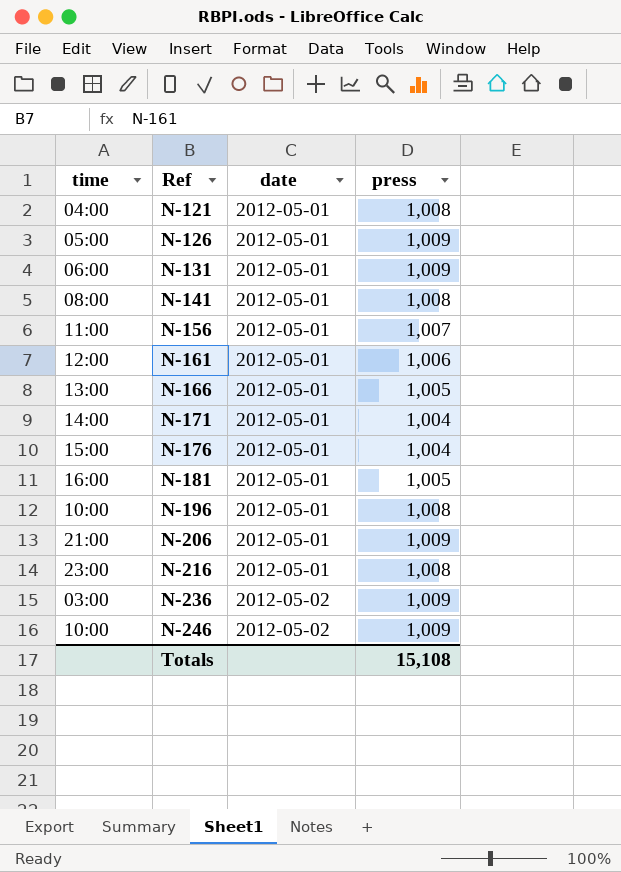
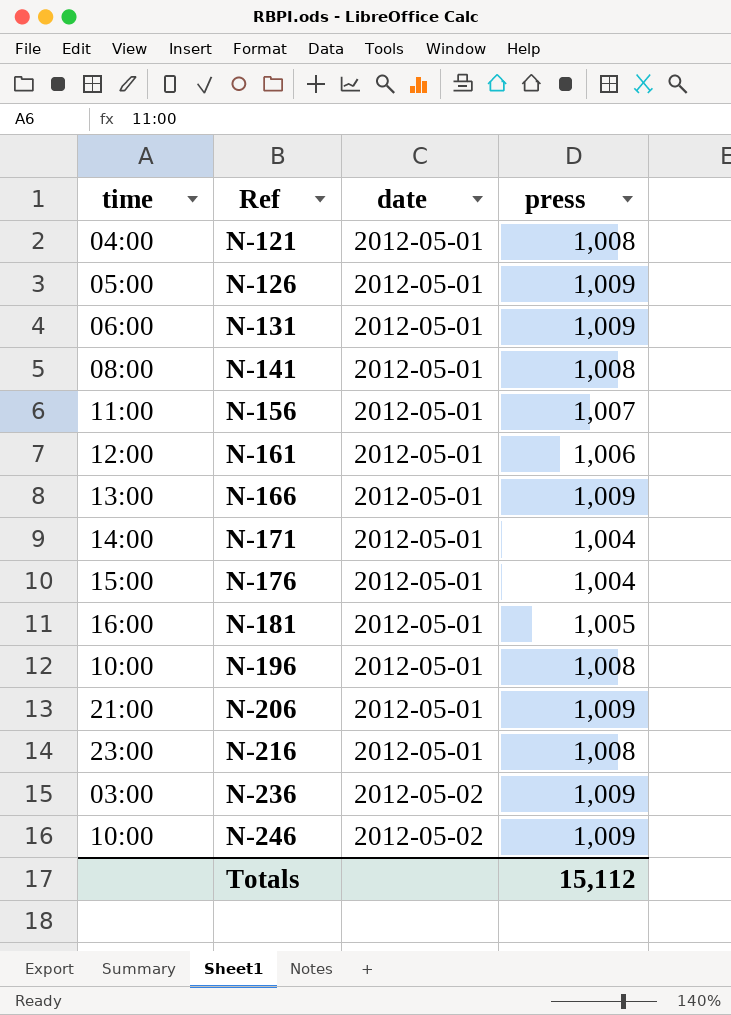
N-166 | press: 1,005 -> 1,009
Totals | press: 15,108 -> 15,112

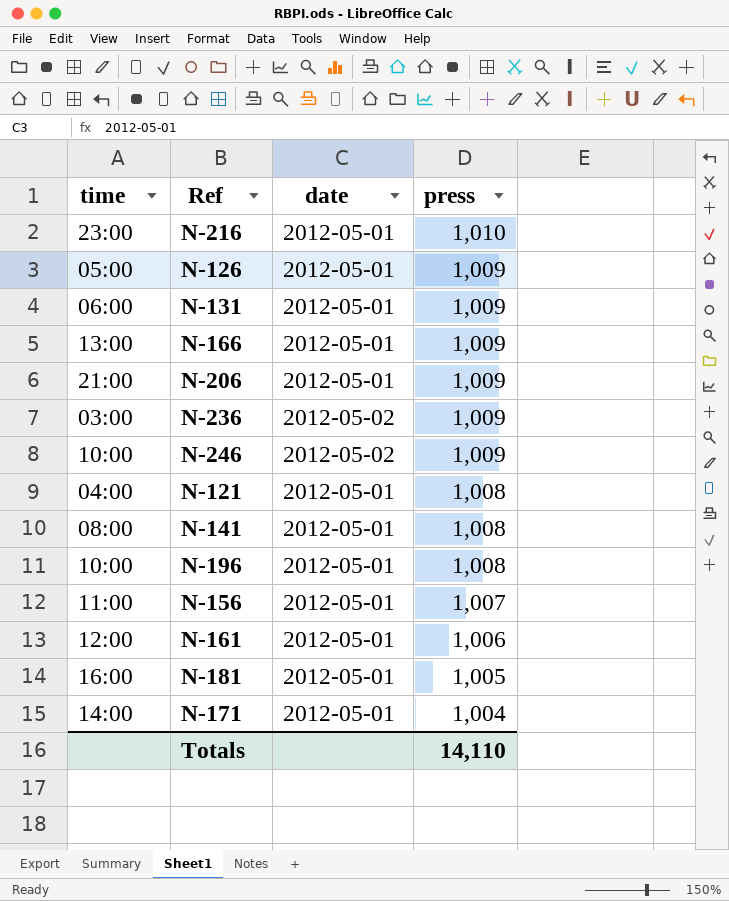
row order: Ref ascending -> press descending
row N-176: 15:00 | 2012-05-01 | 1,004 -> none
N-216 | press: 1,008 -> 1,010
Totals | press: 15,112 -> 14,110

